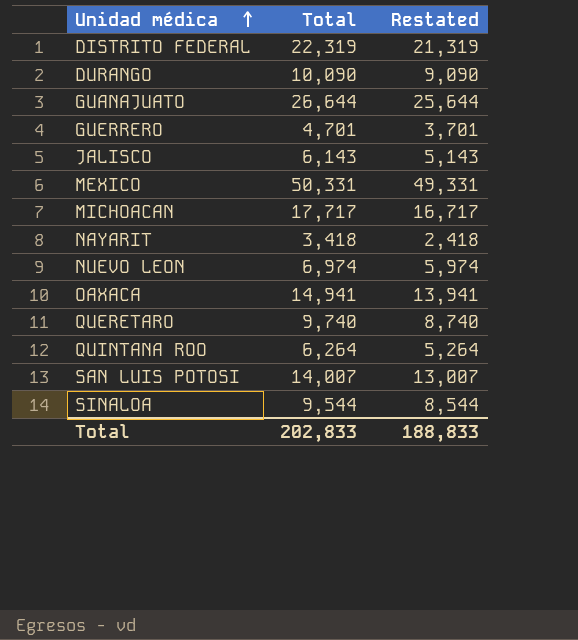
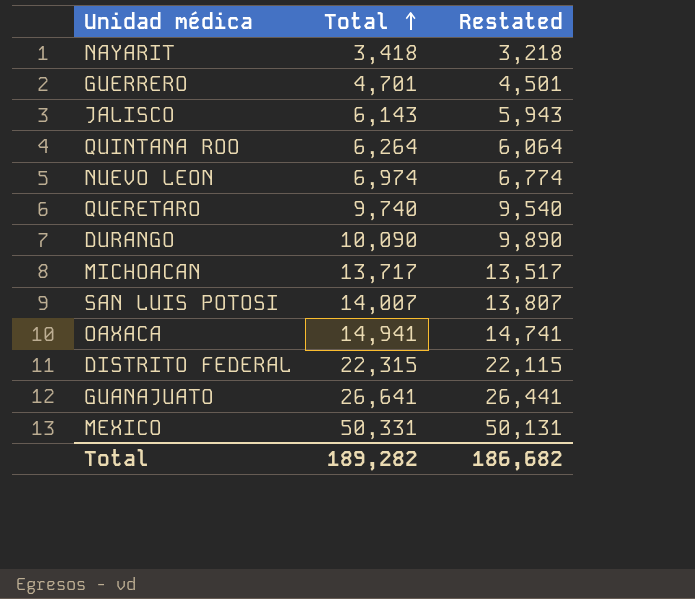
row order: Unidad médica ascending -> Total ascending
column Restated | formula: [Total] - 1000 -> [Total] - 200
row SINALOA: 9,544 | 8,544 -> none
MICHOACAN | Total: 17,717 -> 13,717
DISTRITO FEDERAL | Total: 22,319 -> 22,315
GUANAJUATO | Total: 26,644 -> 26,641
Total | Total: 202,833 -> 189,282
Total | Restated: 188,833 -> 186,682

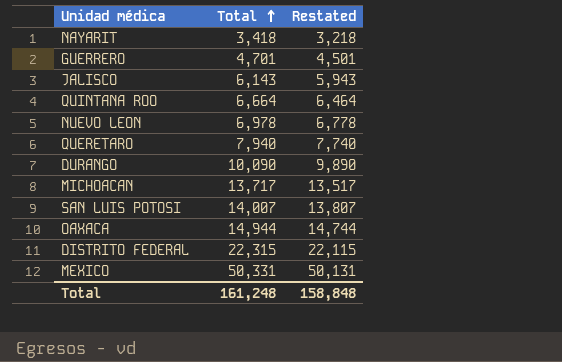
row GUANAJUATO: 26,641 | 26,441 -> none
QUINTANA ROO | Total: 6,264 -> 6,664
QUINTANA ROO | Restated: 6,064 -> 6,464
NUEVO LEON | Total: 6,974 -> 6,978
NUEVO LEON | Restated: 6,774 -> 6,778
QUERETARO | Total: 9,740 -> 7,940
QUERETARO | Restated: 9,540 -> 7,740
OAXACA | Total: 14,941 -> 14,944
OAXACA | Restated: 14,741 -> 14,744
Total | Total: 189,282 -> 161,248
Total | Restated: 186,682 -> 158,848

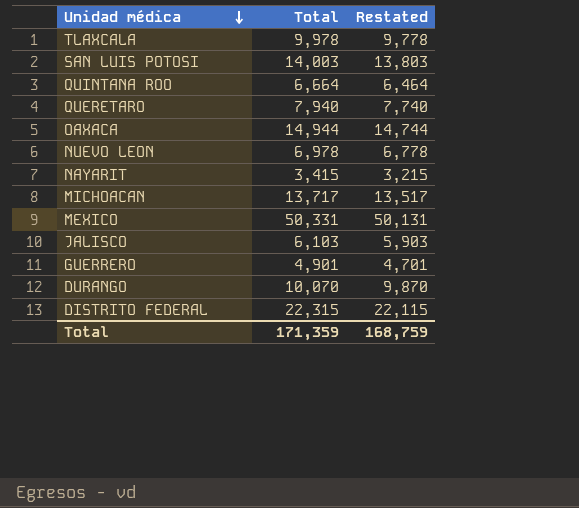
row order: Total ascending -> Unidad médica descending
row TLAXCALA: none -> 9,978 | 9,778
SAN LUIS POTOSI | Total: 14,007 -> 14,003
SAN LUIS POTOSI | Restated: 13,807 -> 13,803
NAYARIT | Total: 3,418 -> 3,415
NAYARIT | Restated: 3,218 -> 3,215
JALISCO | Total: 6,143 -> 6,103
JALISCO | Restated: 5,943 -> 5,903
GUERRERO | Total: 4,701 -> 4,901
GUERRERO | Restated: 4,501 -> 4,701
DURANGO | Total: 10,090 -> 10,070
DURANGO | Restated: 9,890 -> 9,870
Total | Total: 161,248 -> 171,359
Total | Restated: 158,848 -> 168,759

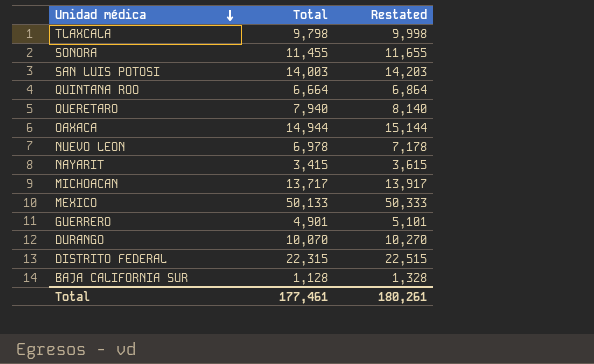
column Restated | formula: [Total] - 200 -> [Total] + 200
row JALISCO: 6,103 | 5,903 -> none
TLAXCALA | Total: 9,978 -> 9,798
row SONORA: none -> 11,455 | 11,655
MEXICO | Total: 50,331 -> 50,133
row BAJA CALIFORNIA SUR: none -> 1,128 | 1,328
Total | Total: 171,359 -> 177,461
Total | Restated: 168,759 -> 180,261

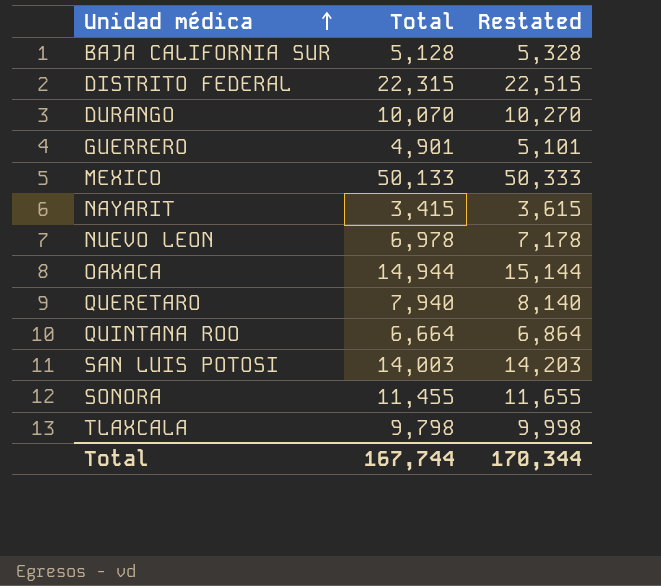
row order: Unidad médica descending -> Unidad médica ascending
row MICHOACAN: 13,717 | 13,917 -> none
BAJA CALIFORNIA SUR | Total: 1,128 -> 5,128
BAJA CALIFORNIA SUR | Restated: 1,328 -> 5,328
Total | Total: 177,461 -> 167,744
Total | Restated: 180,261 -> 170,344

